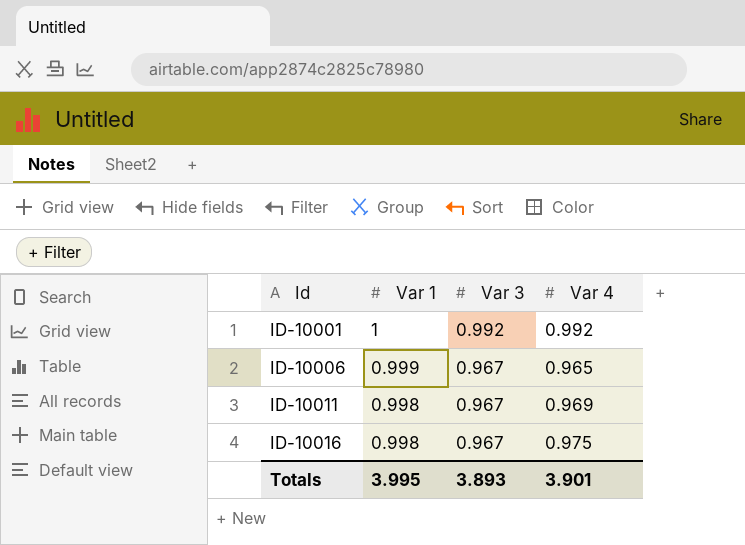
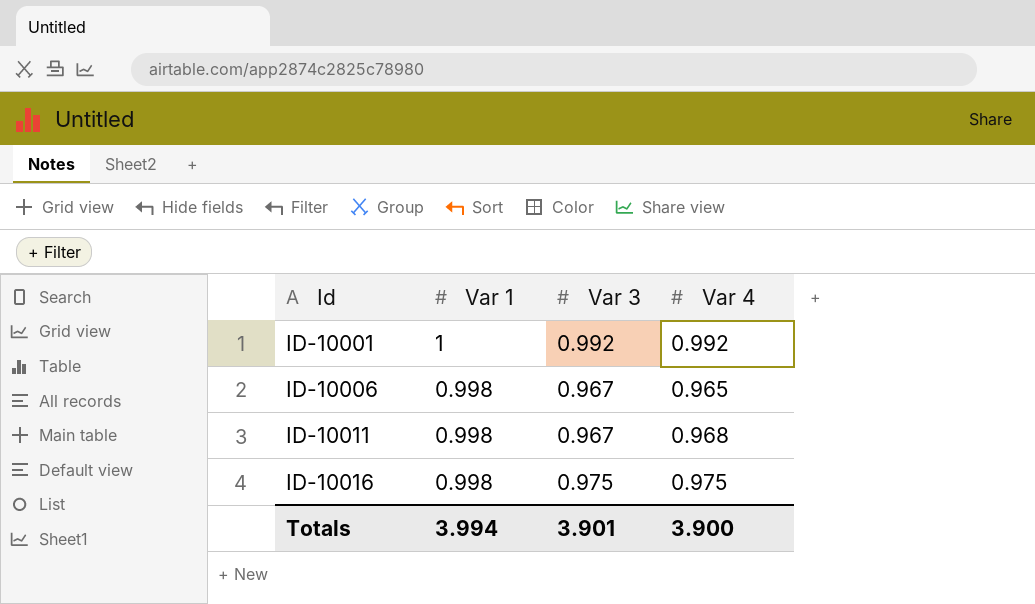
ID-10006 | Var 1: 0.999 -> 0.998
ID-10011 | Var 4: 0.969 -> 0.968
ID-10016 | Var 3: 0.967 -> 0.975
Totals | Var 1: 3.995 -> 3.994
Totals | Var 3: 3.893 -> 3.901
Totals | Var 4: 3.901 -> 3.900

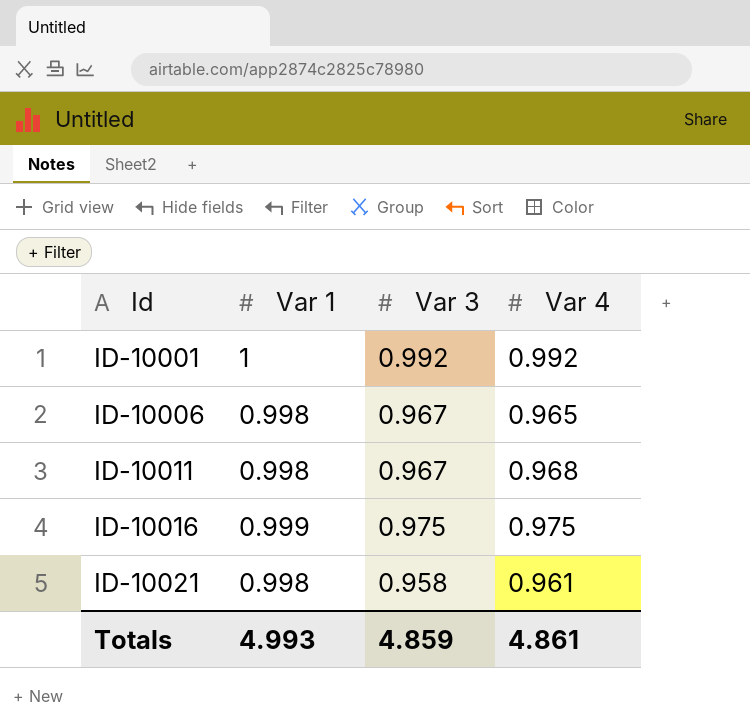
ID-10016 | Var 1: 0.998 -> 0.999
row ID-10021: none -> 0.998 | 0.958 | 0.961
Totals | Var 1: 3.994 -> 4.993
Totals | Var 3: 3.901 -> 4.859
Totals | Var 4: 3.900 -> 4.861

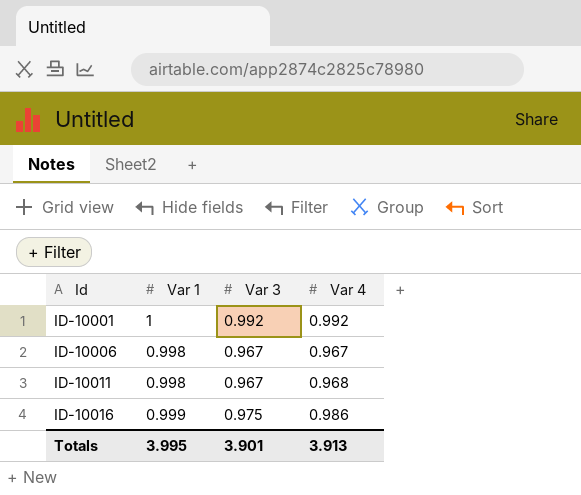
row ID-10021: 0.998 | 0.958 | 0.961 -> none
ID-10006 | Var 4: 0.965 -> 0.967
ID-10016 | Var 4: 0.975 -> 0.986
Totals | Var 1: 4.993 -> 3.995
Totals | Var 3: 4.859 -> 3.901
Totals | Var 4: 4.861 -> 3.913

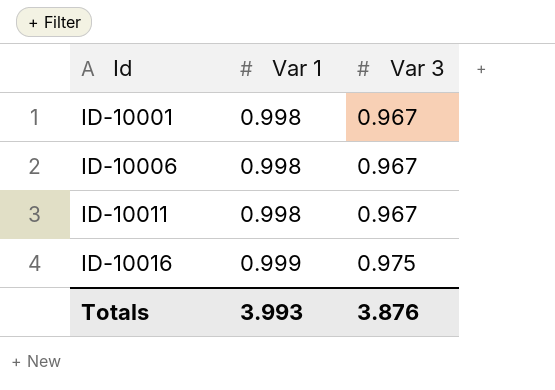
column Var 4 | position: 4 -> none
ID-10001 | Var 1: 1 -> 0.998
ID-10001 | Var 3: 0.992 -> 0.967
Totals | Var 1: 3.995 -> 3.993
Totals | Var 3: 3.901 -> 3.876

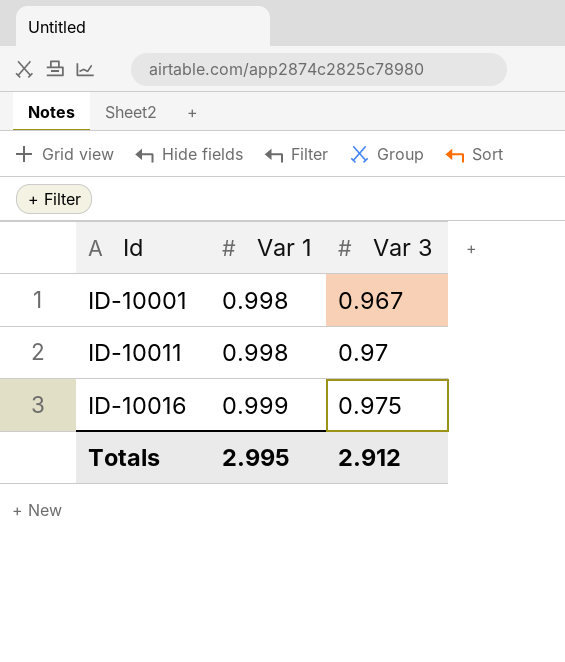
row ID-10006: 0.998 | 0.967 -> none
ID-10011 | Var 3: 0.967 -> 0.97
Totals | Var 1: 3.993 -> 2.995
Totals | Var 3: 3.876 -> 2.912

